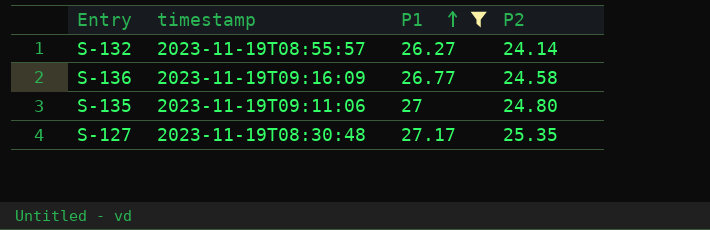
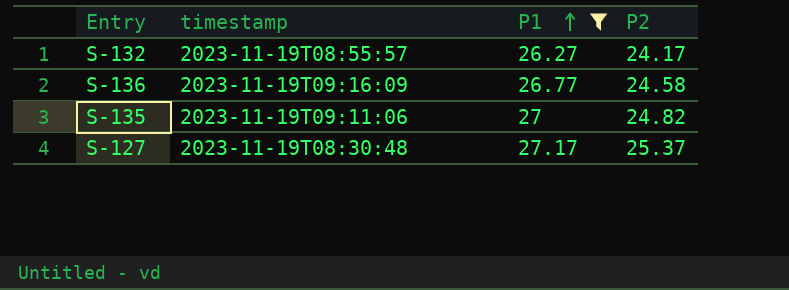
S-132 | P2: 24.14 -> 24.17
S-135 | P2: 24.80 -> 24.82
S-127 | P2: 25.35 -> 25.37

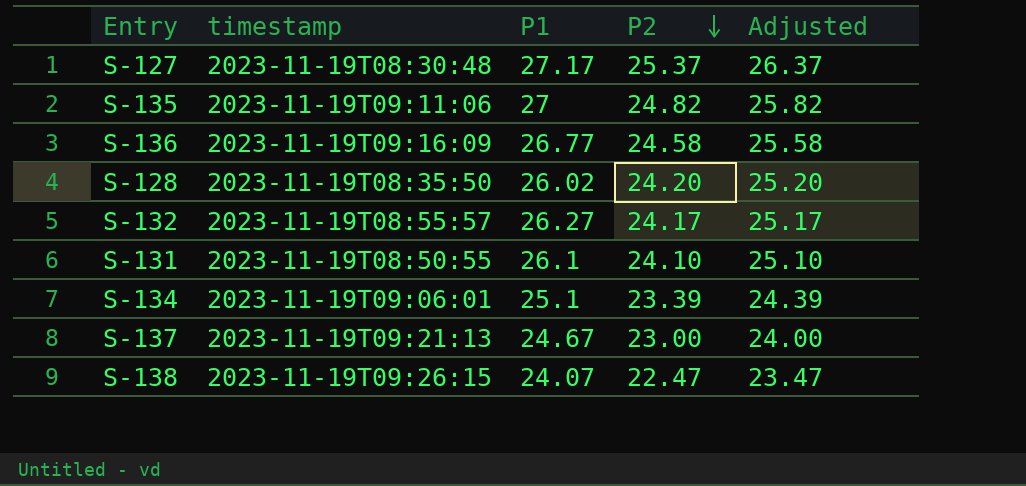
filter: P1 >= 26.27 -> none
row order: P1 ascending -> P2 descending
column Adjusted | formula: none -> [P2] + 1

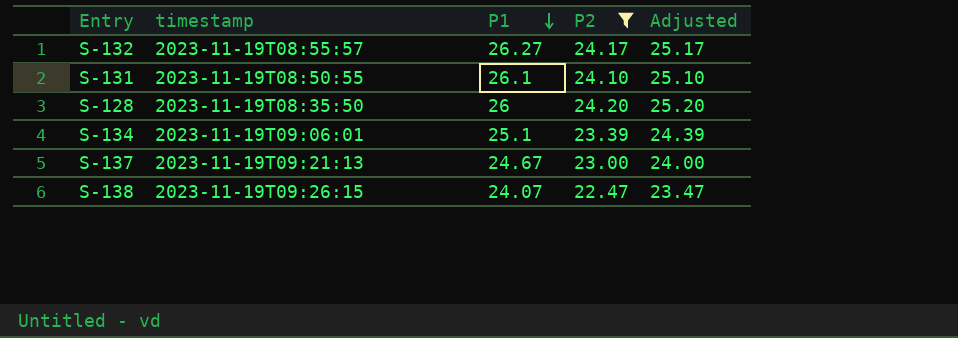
filter: none -> P2 <= 24.20
row order: P2 descending -> P1 descending
S-128 | P1: 26.02 -> 26

